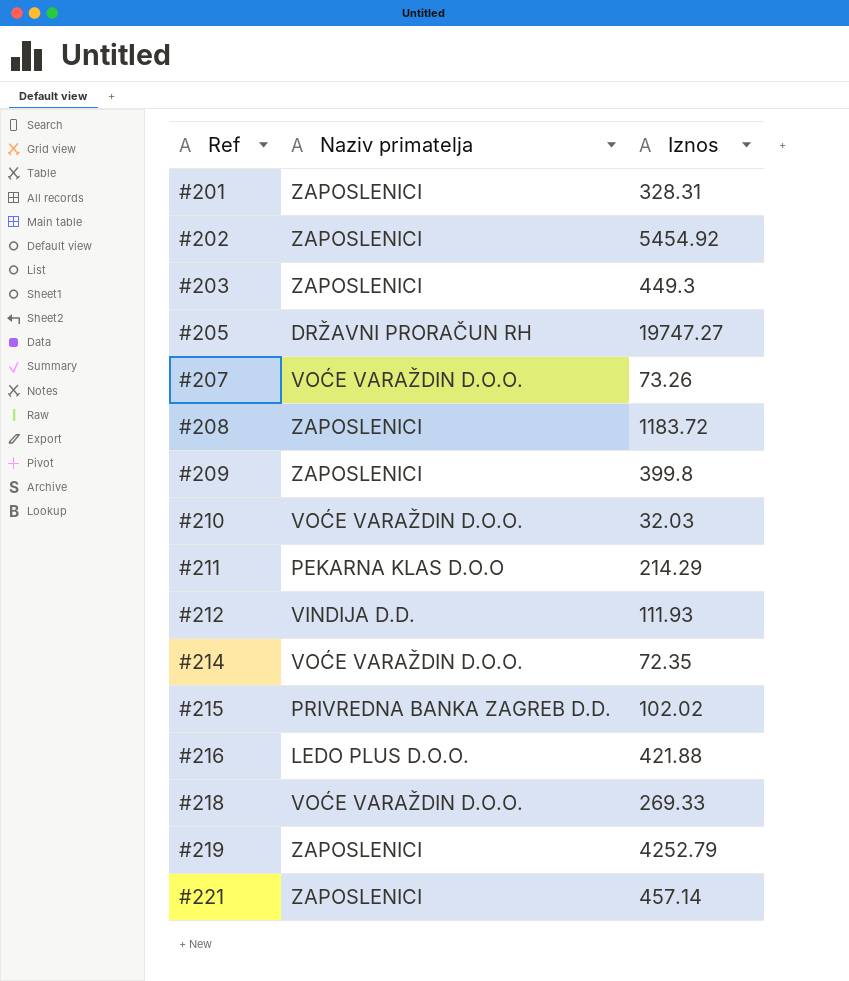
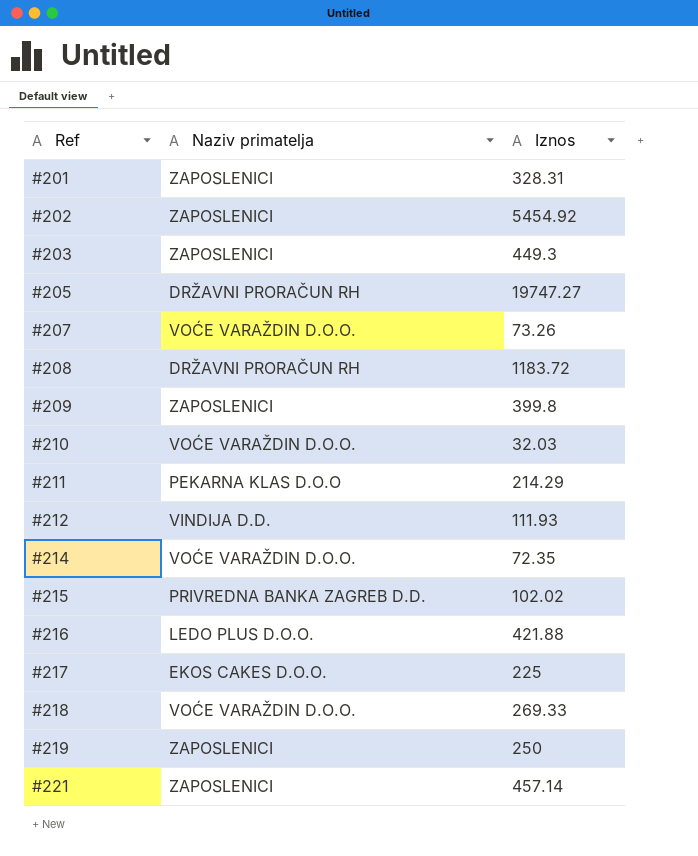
#208 | Naziv primatelja: ZAPOSLENICI -> DRŽAVNI PRORAČUN RH
row #217: none -> EKOS CAKES D.O.O. | 225
#219 | Iznos: 4252.79 -> 250

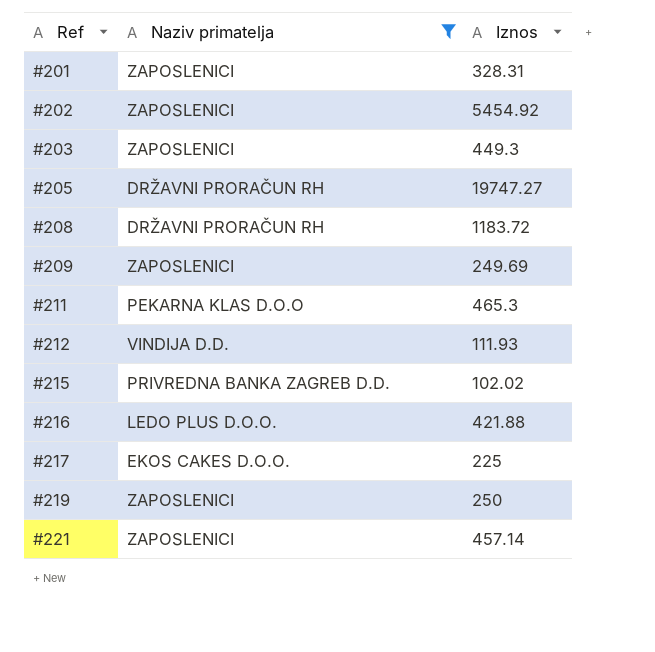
filter: none -> Naziv primatelja != VOĆE VARAŽDIN D.O.O.
#209 | Iznos: 399.8 -> 249.69
#211 | Iznos: 214.29 -> 465.3

